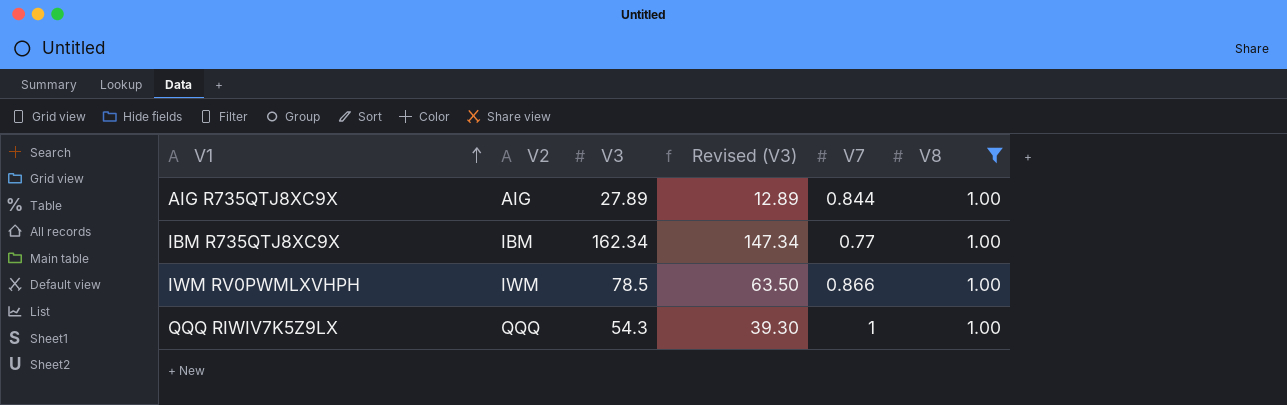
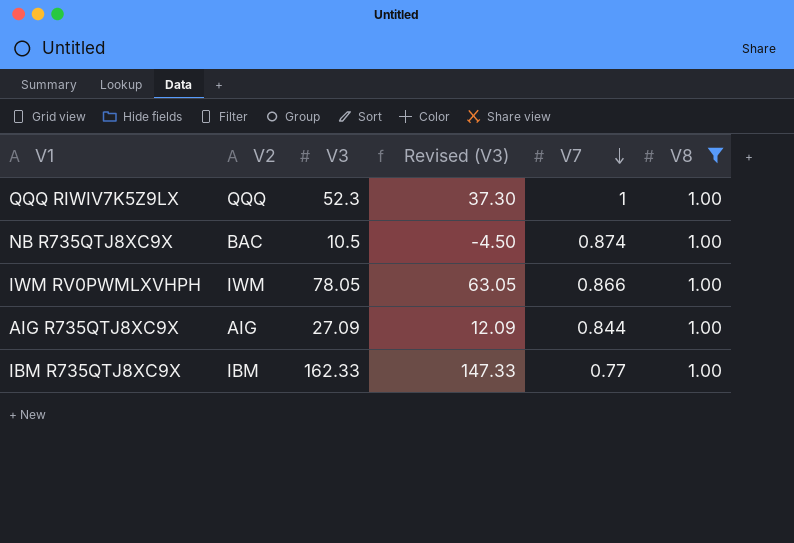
row order: V1 ascending -> V7 descending
QQQ RIWIV7K5Z9LX | V3: 54.3 -> 52.3
QQQ RIWIV7K5Z9LX | Revised (V3): 39.30 -> 37.30
row NB R735QTJ8XC9X: none -> BAC | 10.5 | -4.50 | 0.874 | 1.00
IWM RV0PWMLXVHPH | V3: 78.5 -> 78.05
IWM RV0PWMLXVHPH | Revised (V3): 63.50 -> 63.05
AIG R735QTJ8XC9X | V3: 27.89 -> 27.09
AIG R735QTJ8XC9X | Revised (V3): 12.89 -> 12.09
IBM R735QTJ8XC9X | V3: 162.34 -> 162.33
IBM R735QTJ8XC9X | Revised (V3): 147.34 -> 147.33

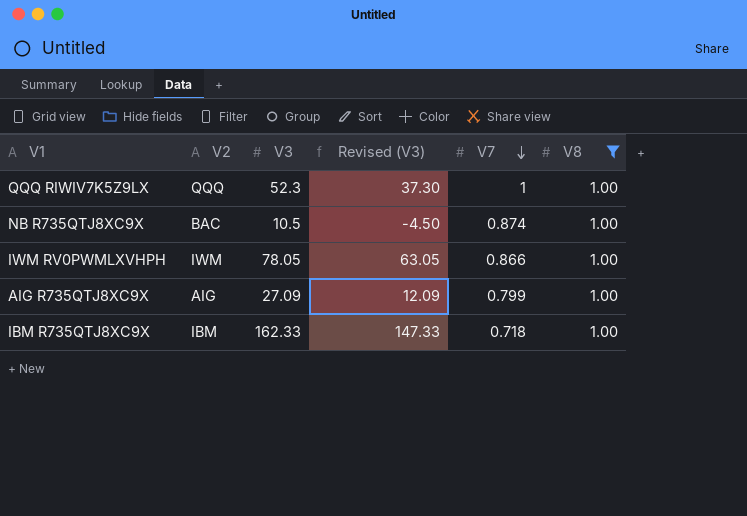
AIG R735QTJ8XC9X | V7: 0.844 -> 0.799
IBM R735QTJ8XC9X | V7: 0.77 -> 0.718

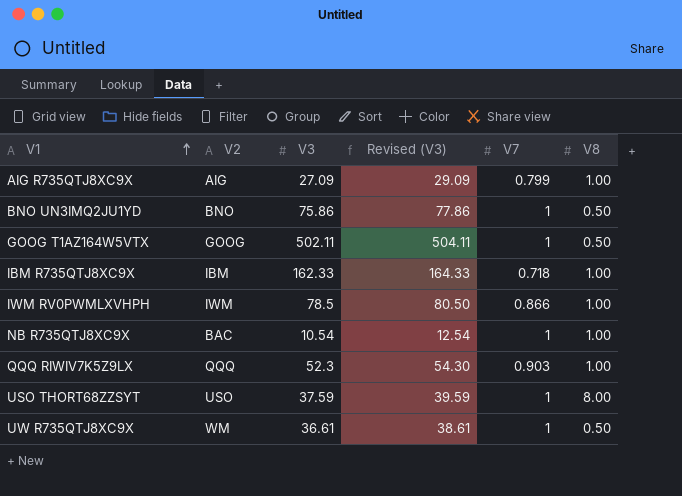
filter: V8 = 1.00 -> none
row order: V7 descending -> V1 ascending
column Revised (V3) | formula: [V3] - 15 -> [V3] + 2
IWM RV0PWMLXVHPH | V3: 78.05 -> 78.5
NB R735QTJ8XC9X | V3: 10.5 -> 10.54
NB R735QTJ8XC9X | V7: 0.874 -> 1
QQQ RIWIV7K5Z9LX | V7: 1 -> 0.903

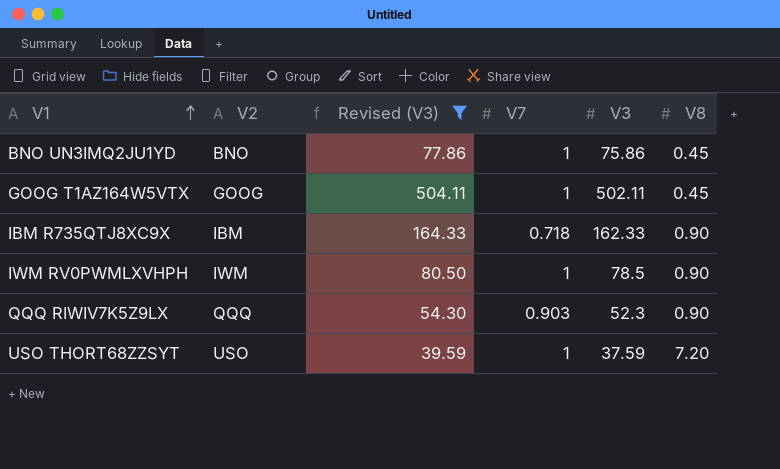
filter: none -> Revised (V3) >= 39.59
column V3 | position: 3 -> 5
BNO UN3IMQ2JU1YD | V8: 0.50 -> 0.45
GOOG T1AZ164W5VTX | V8: 0.50 -> 0.45
IBM R735QTJ8XC9X | V8: 1.00 -> 0.90
IWM RV0PWMLXVHPH | V7: 0.866 -> 1
IWM RV0PWMLXVHPH | V8: 1.00 -> 0.90
QQQ RIWIV7K5Z9LX | V8: 1.00 -> 0.90
USO THORT68ZZSYT | V8: 8.00 -> 7.20

